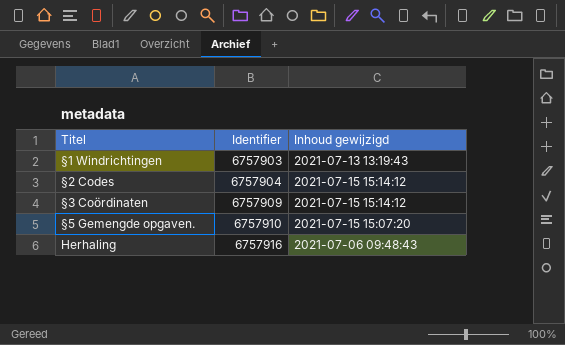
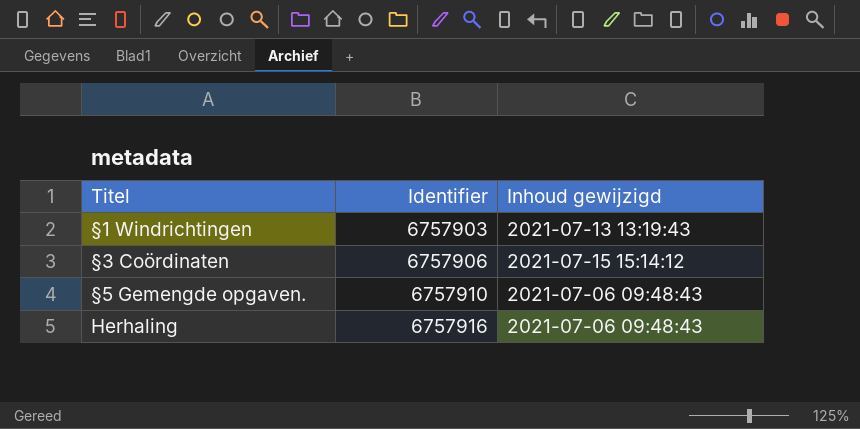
row §2 Codes: 6757904 | 2021-07-15 15:14:12 -> none
§3 Coördinaten | Identifier: 6757909 -> 6757906
§5 Gemengde opgaven. | Inhoud gewijzigd: 2021-07-15 15:07:20 -> 2021-07-06 09:48:43

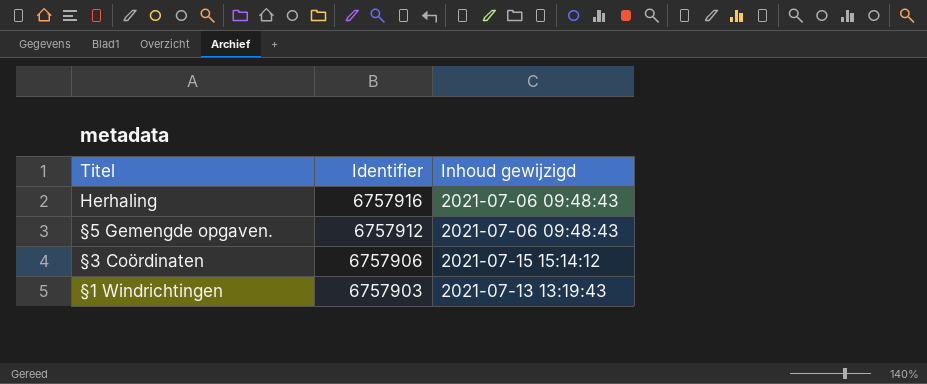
row order: Identifier ascending -> Identifier descending
§5 Gemengde opgaven. | Identifier: 6757910 -> 6757912

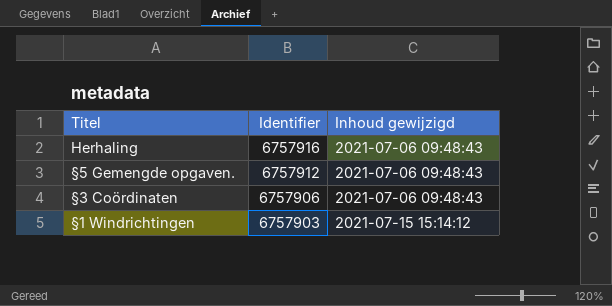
§3 Coördinaten | Inhoud gewijzigd: 2021-07-15 15:14:12 -> 2021-07-06 09:48:43
§1 Windrichtingen | Inhoud gewijzigd: 2021-07-13 13:19:43 -> 2021-07-15 15:14:12

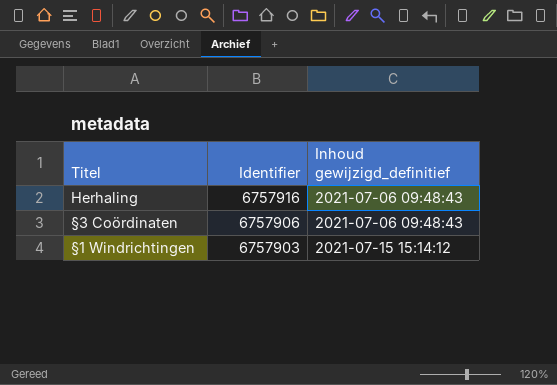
column name: Inhoud gewijzigd -> Inhoud gewijzigd_definitief
row §5 Gemengde opgaven.: 6757912 | 2021-07-06 09:48:43 -> none

